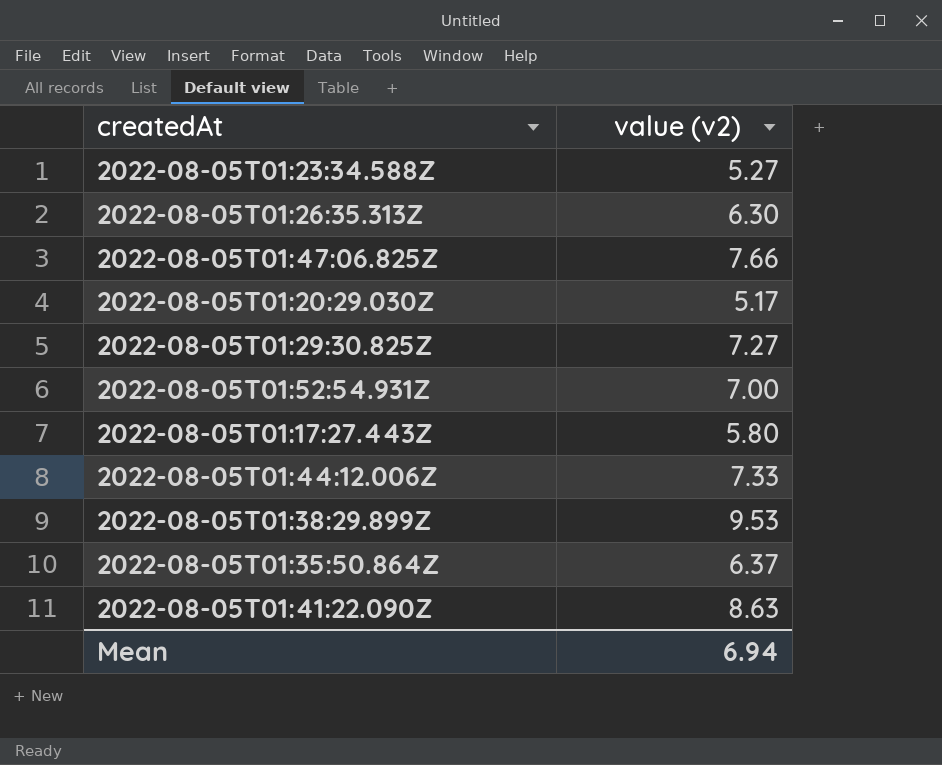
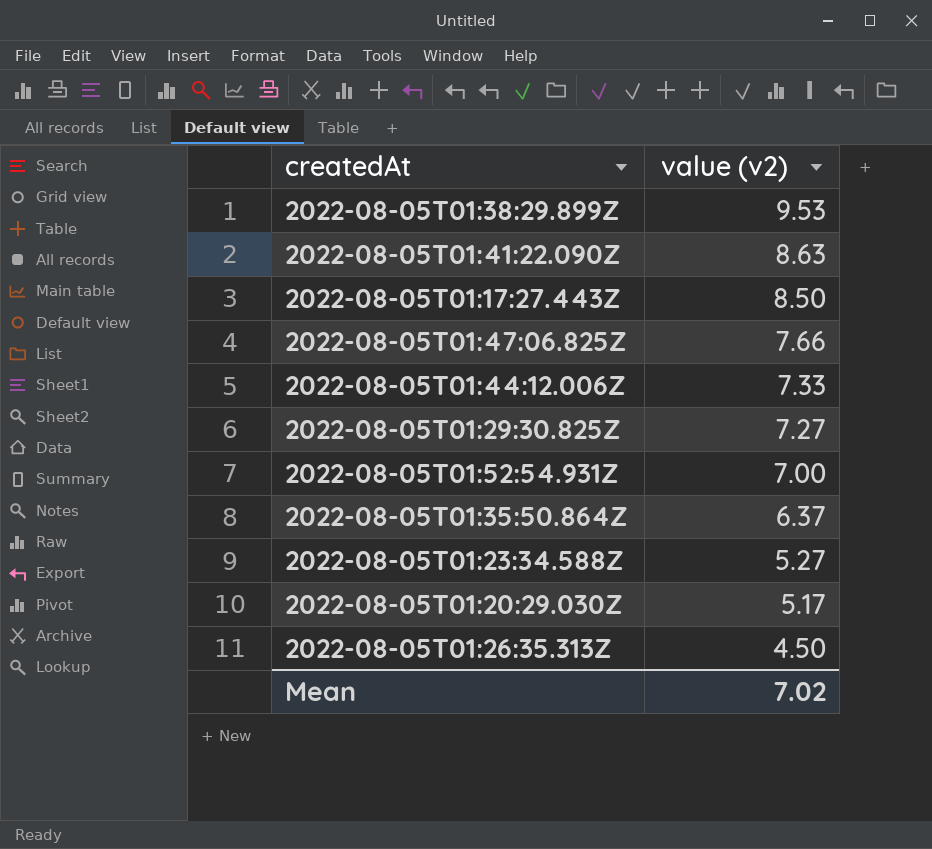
row order: none -> value (v2) descending
2022-08-05T01:17:27.443Z | value (v2): 5.80 -> 8.50
2022-08-05T01:26:35.313Z | value (v2): 6.30 -> 4.50
Mean | value (v2): 6.94 -> 7.02

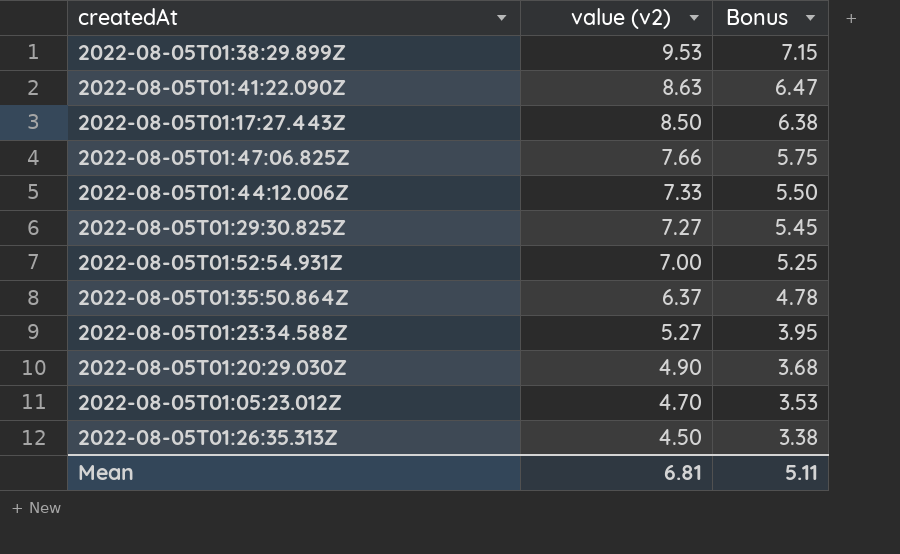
column Bonus | formula: none -> [value (v2)] * 0.75
2022-08-05T01:20:29.030Z | value (v2): 5.17 -> 4.90
row 2022-08-05T01:05:23.012Z: none -> 4.70 | 3.53
Mean | value (v2): 7.02 -> 6.81

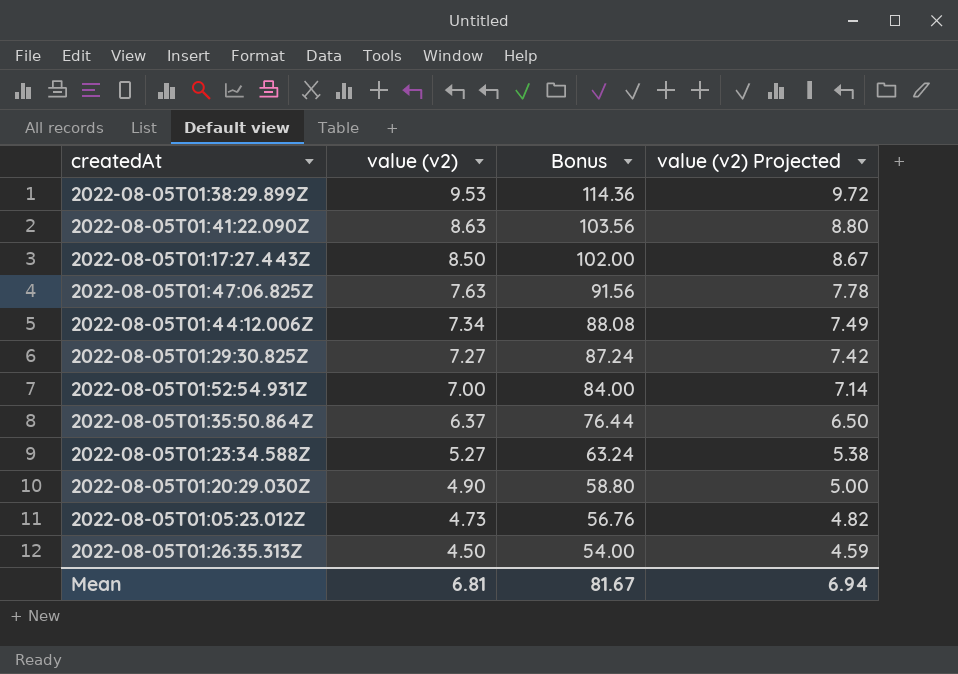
column Bonus | formula: [value (v2)] * 0.75 -> [value (v2)] * 12
column value (v2) Projected | formula: none -> [value (v2)] * 1.02
2022-08-05T01:47:06.825Z | value (v2): 7.66 -> 7.63
2022-08-05T01:44:12.006Z | value (v2): 7.33 -> 7.34
2022-08-05T01:05:23.012Z | value (v2): 4.70 -> 4.73
Mean | Bonus: 5.11 -> 81.67

